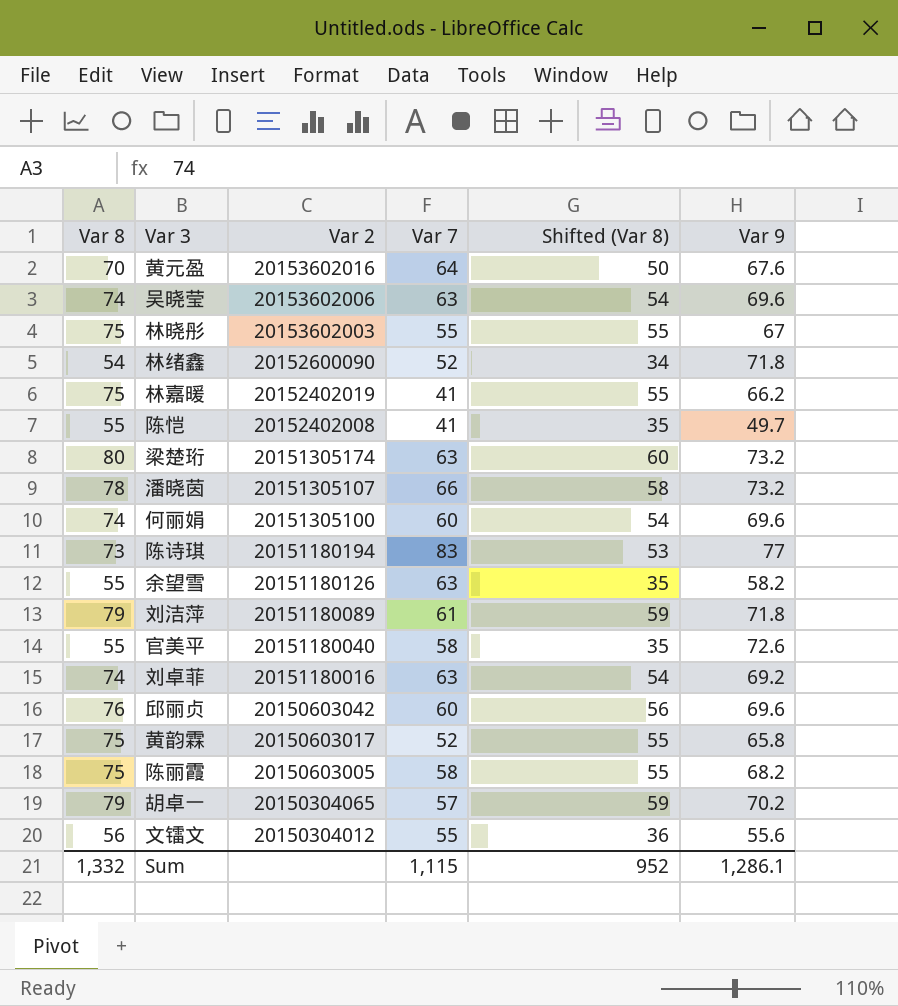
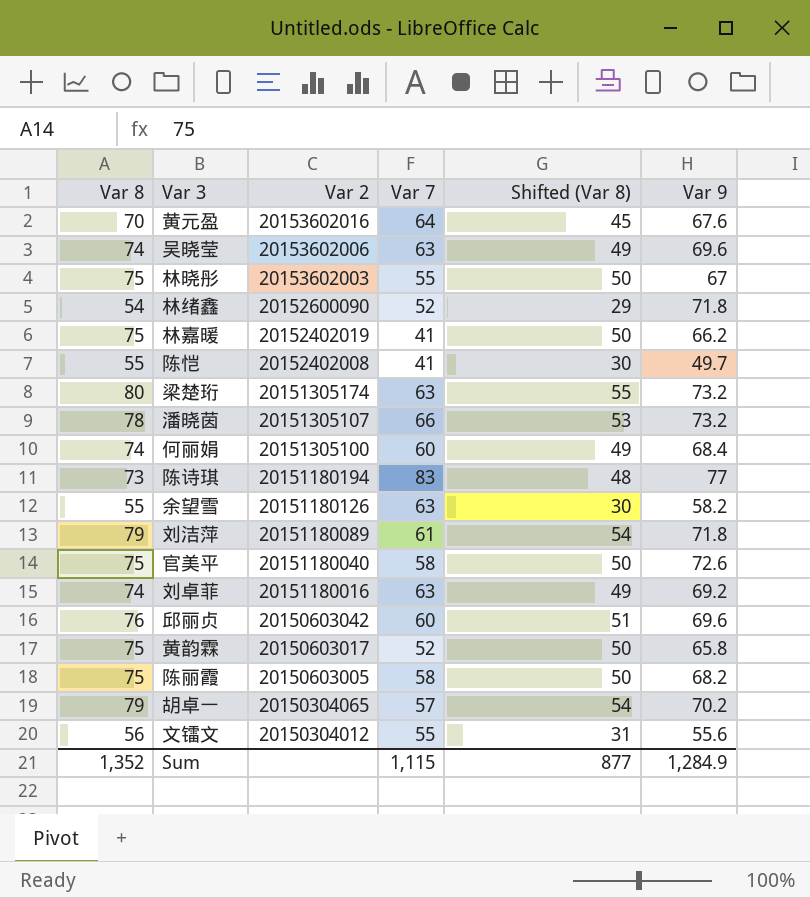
column Shifted (Var 8) | formula: [Var 8] - 20 -> [Var 8] - 25
何丽娟 | Var 9: 69.6 -> 68.4
官美平 | Var 8: 55 -> 75
Sum | Var 8: 1,332 -> 1,352
Sum | Shifted (Var 8): 952 -> 877
Sum | Var 9: 1,286.1 -> 1,284.9

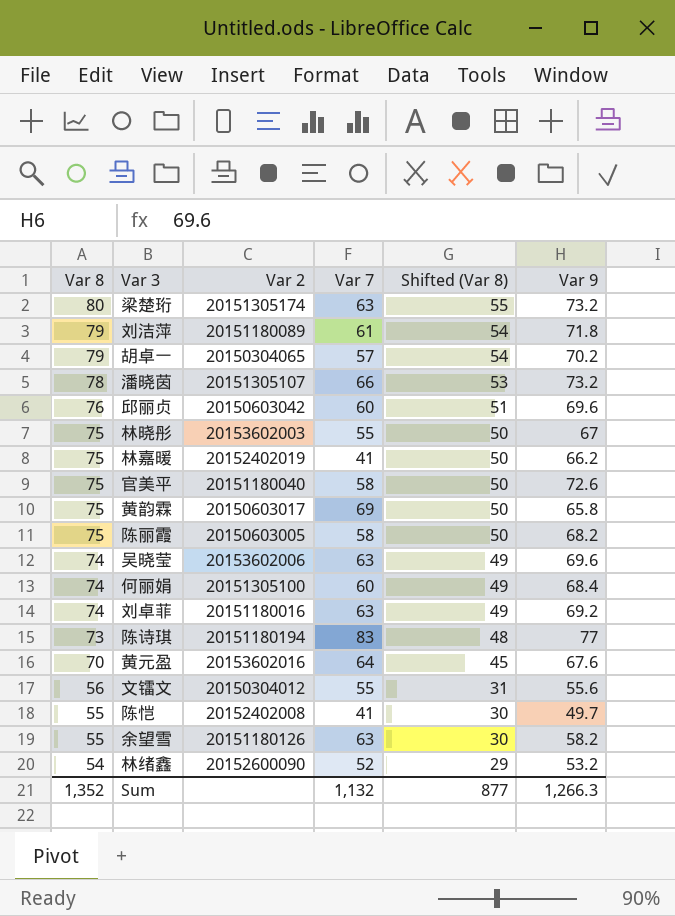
row order: Var 2 descending -> Var 8 descending
黄韵霖 | Var 7: 52 -> 69
林绪鑫 | Var 9: 71.8 -> 53.2
Sum | Var 7: 1,115 -> 1,132
Sum | Var 9: 1,284.9 -> 1,266.3

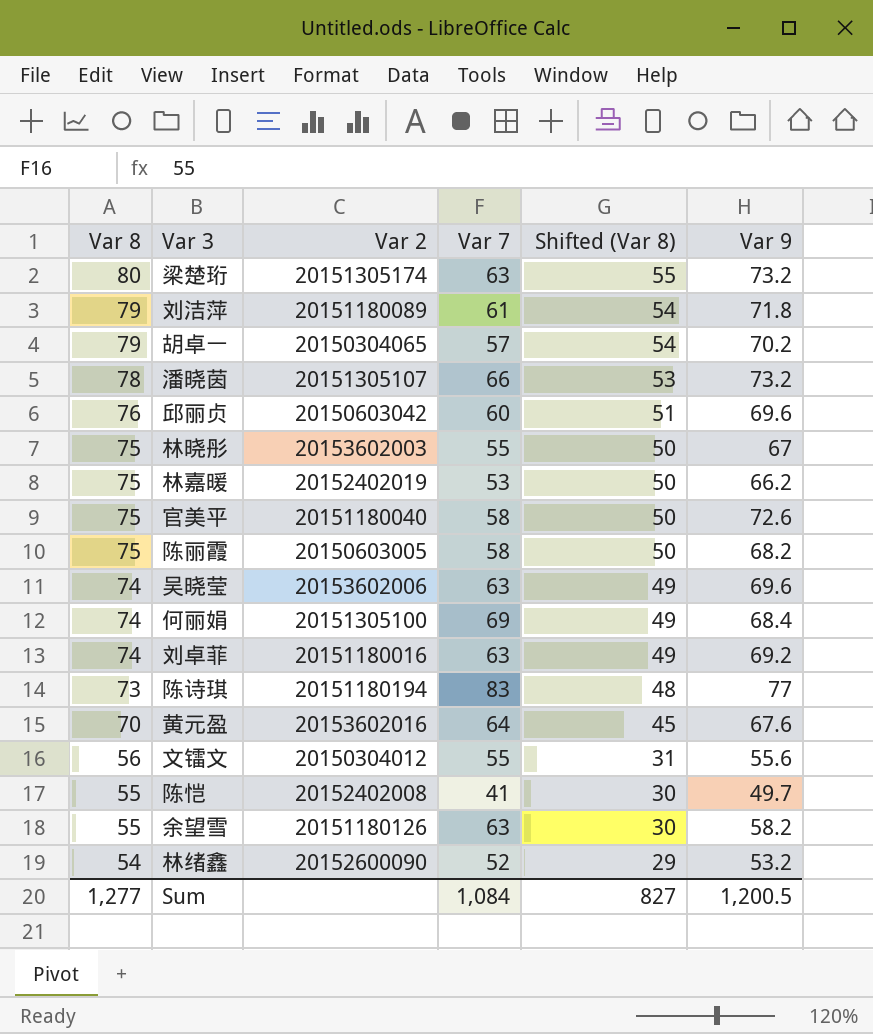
row 黄韵霖: 75 | 20150603017 | 69 | 50 | 65.8 -> none
林嘉暖 | Var 7: 41 -> 53
何丽娟 | Var 7: 60 -> 69
Sum | Var 8: 1,352 -> 1,277
Sum | Var 7: 1,132 -> 1,084
Sum | Shifted (Var 8): 877 -> 827
Sum | Var 9: 1,266.3 -> 1,200.5

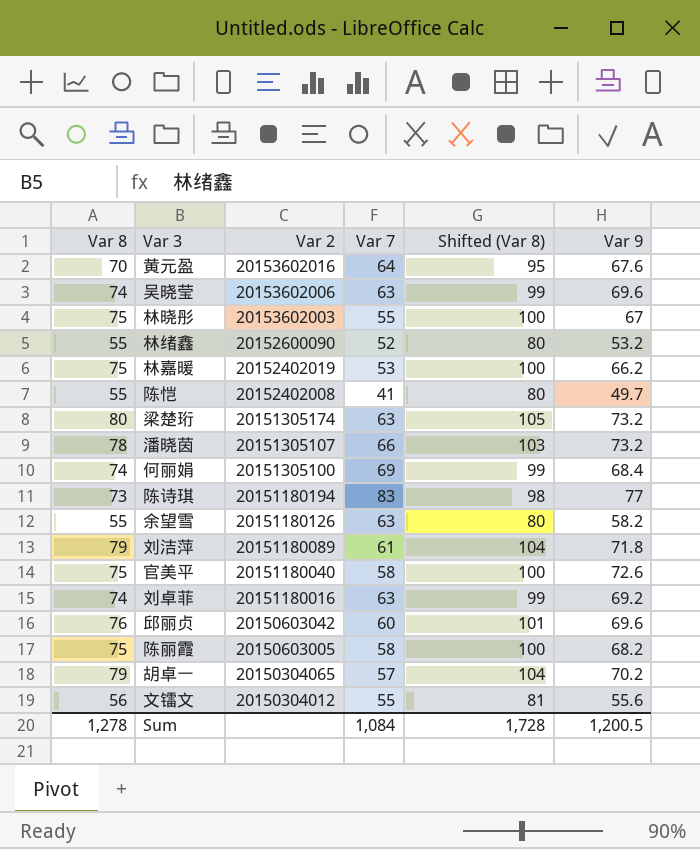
row order: Var 8 descending -> Var 2 descending
column Shifted (Var 8) | formula: [Var 8] - 25 -> [Var 8] + 25
林绪鑫 | Var 8: 54 -> 55
Sum | Var 8: 1,277 -> 1,278
Sum | Shifted (Var 8): 827 -> 1,728

